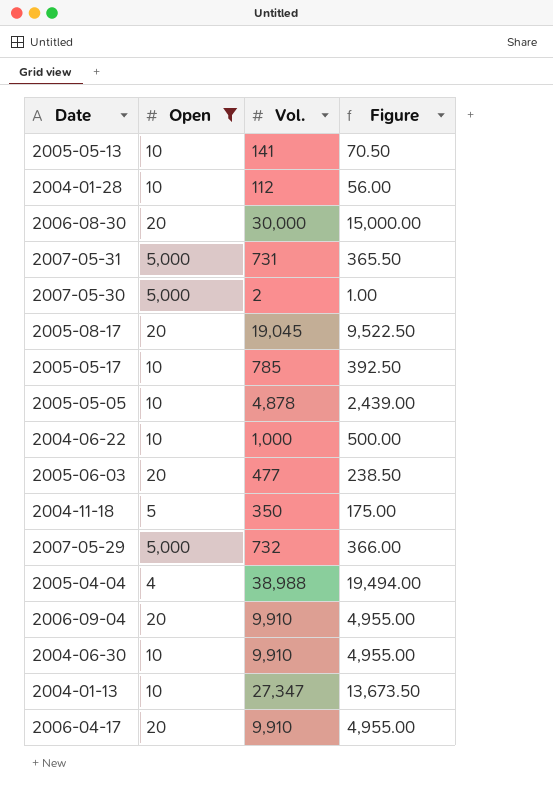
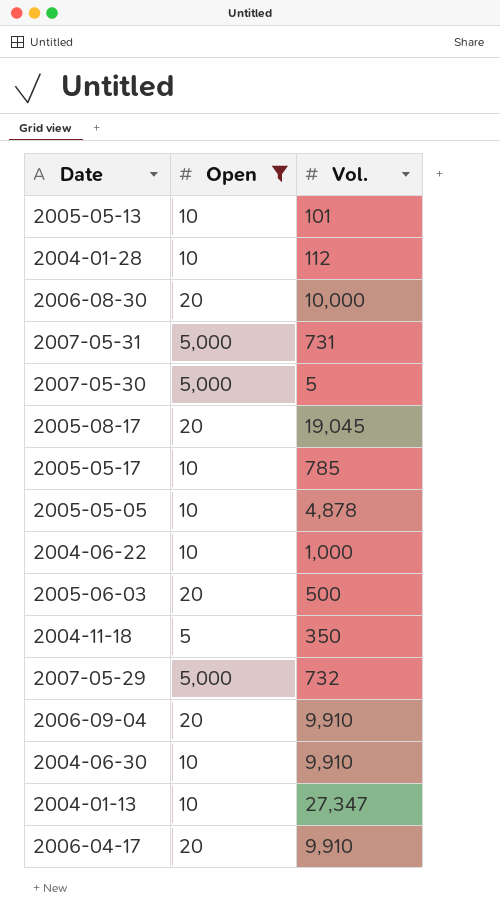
column Figure | formula: [Vol.] * 0.5 -> none
row 2005-04-04: 4 | 38,988 | 19,494.00 -> none
2005-05-13 | Vol.: 141 -> 101
2006-08-30 | Vol.: 30,000 -> 10,000
2007-05-30 | Vol.: 2 -> 5
2005-06-03 | Vol.: 477 -> 500

